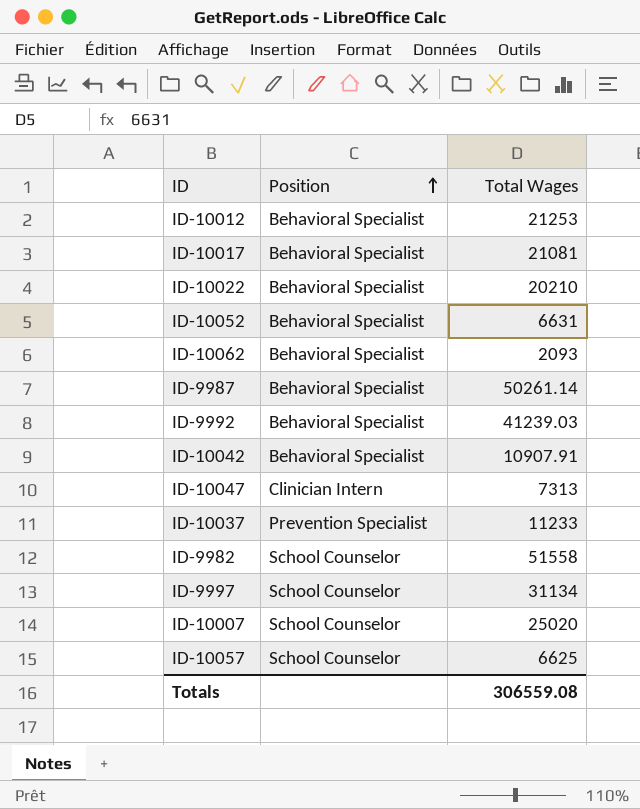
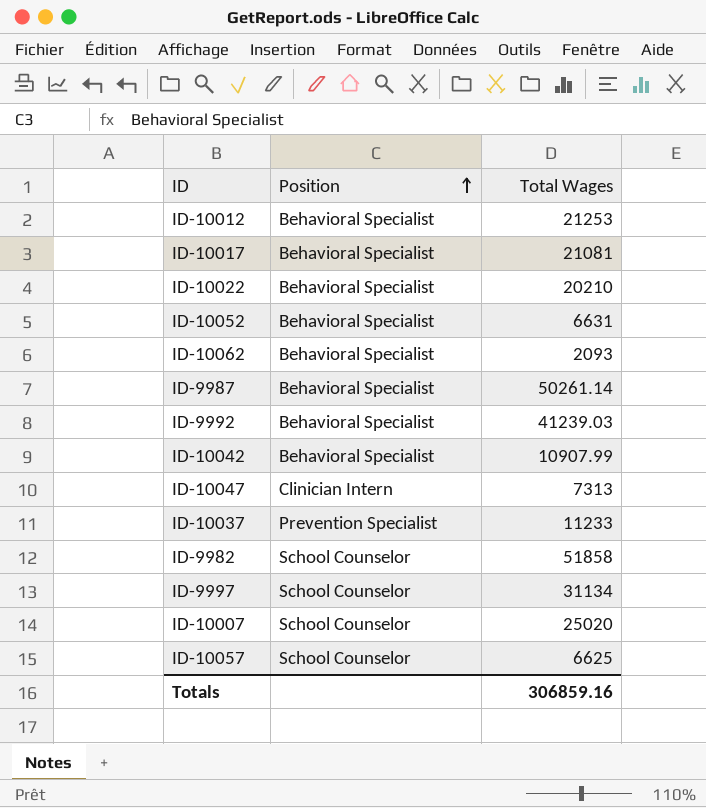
ID-10042 | Total Wages: 10907.91 -> 10907.99
ID-9982 | Total Wages: 51558 -> 51858
Totals | Total Wages: 306559.08 -> 306859.16

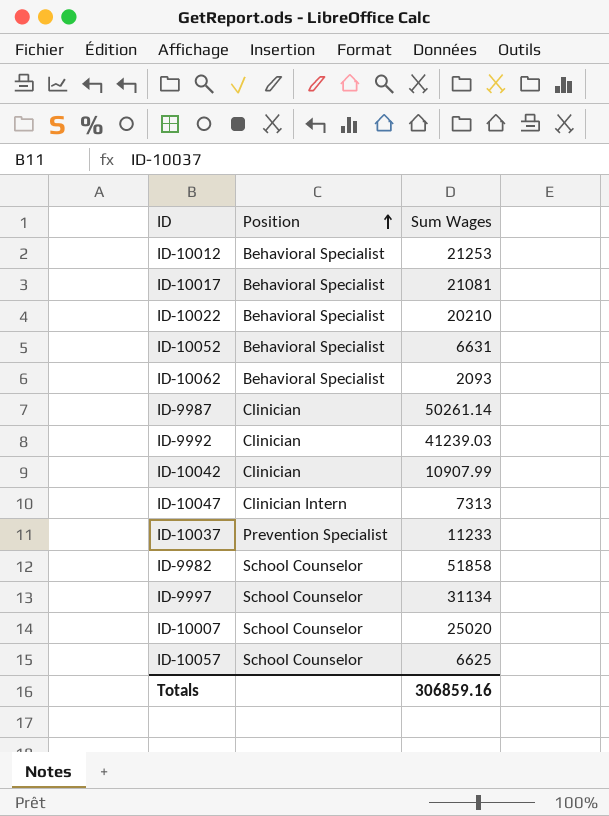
column name: Total Wages -> Sum Wages
ID-9987 | Position: Behavioral Specialist -> Clinician
ID-9992 | Position: Behavioral Specialist -> Clinician
ID-10042 | Position: Behavioral Specialist -> Clinician

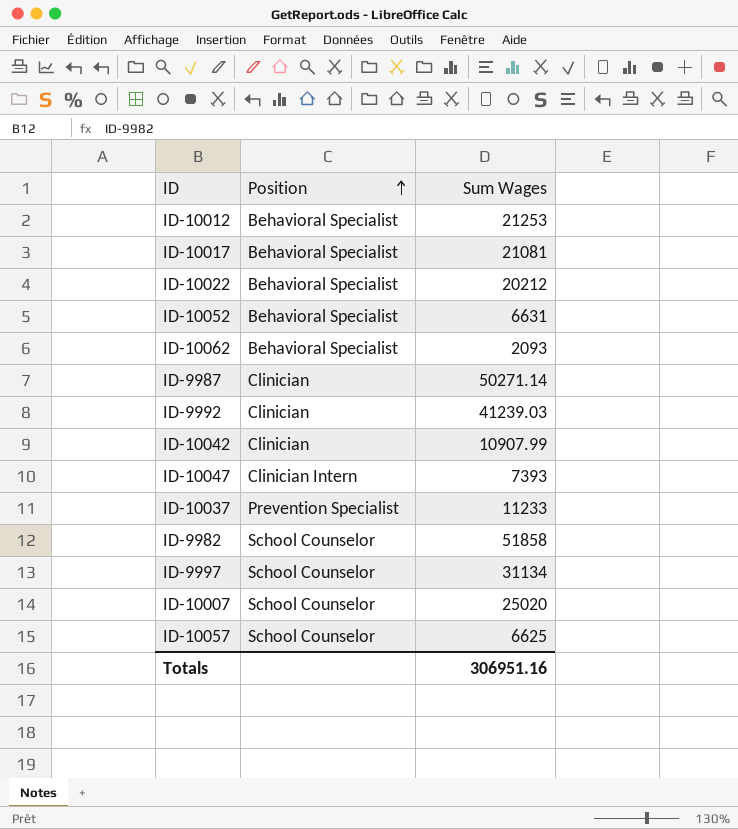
ID-10022 | Sum Wages: 20210 -> 20212
ID-9987 | Sum Wages: 50261.14 -> 50271.14
ID-10047 | Sum Wages: 7313 -> 7393
Totals | Sum Wages: 306859.16 -> 306951.16

